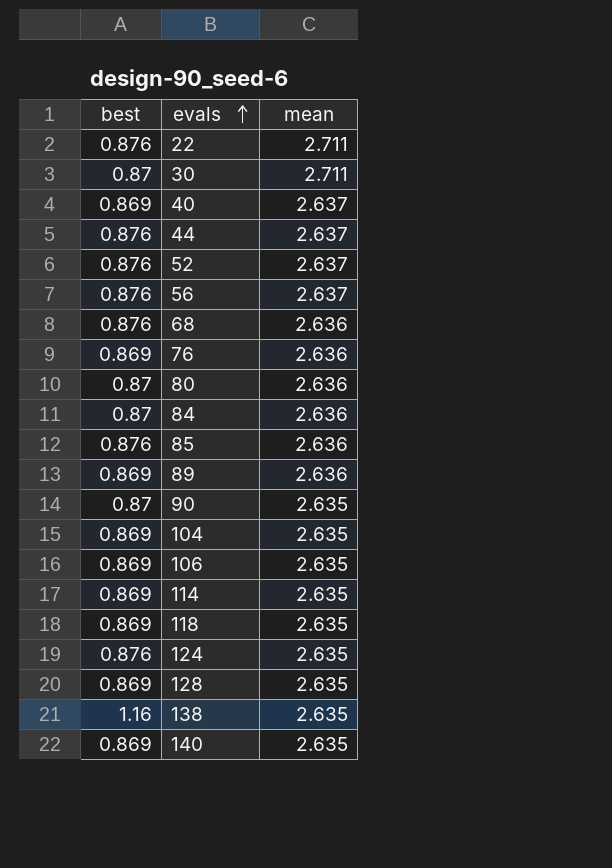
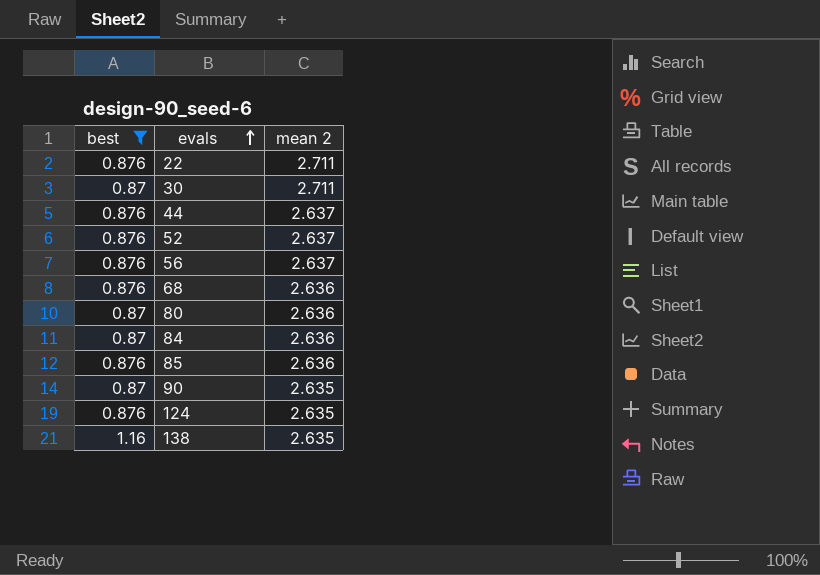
filter: none -> best != 0.869
column name: mean -> mean 2

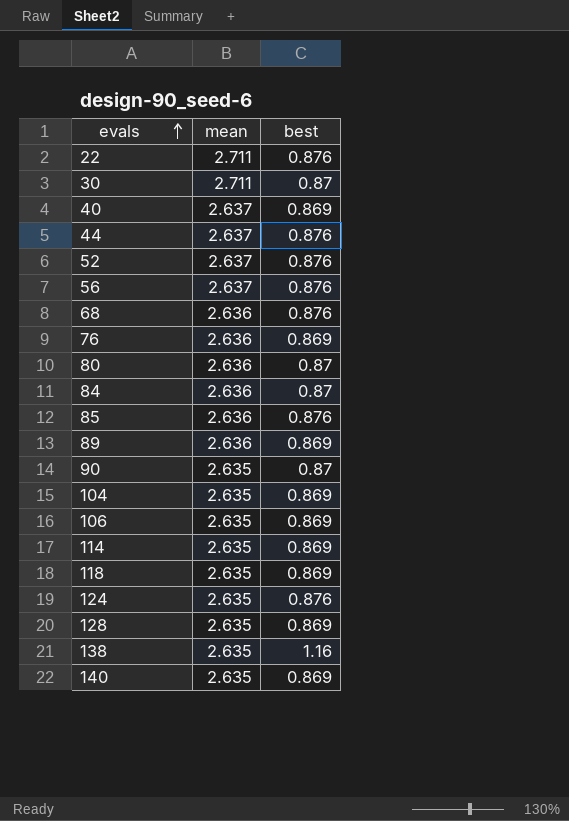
filter: best != 0.869 -> none
column name: mean 2 -> mean
column best | position: 1 -> 3

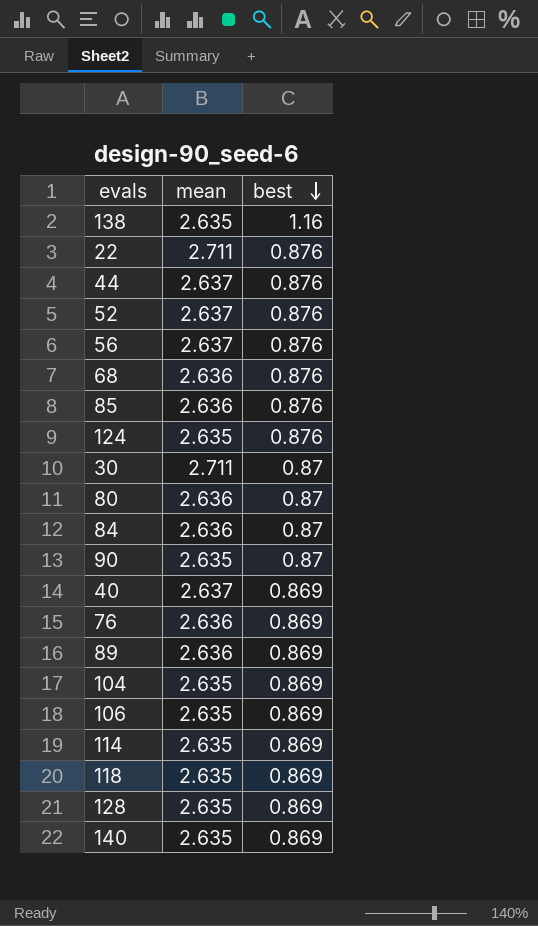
row order: evals ascending -> best descending

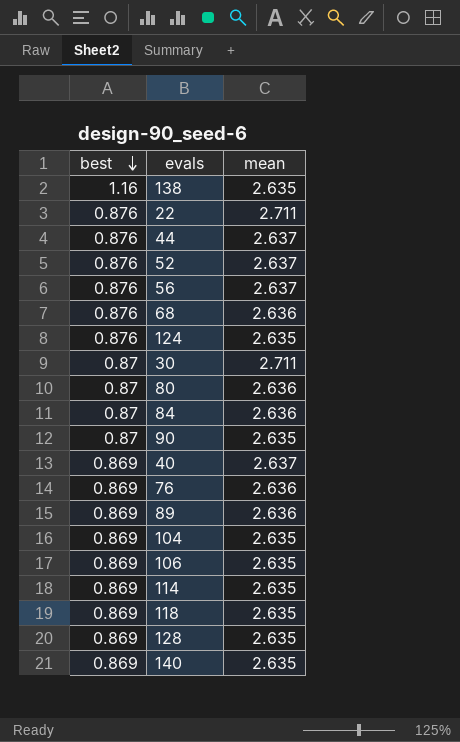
column best | position: 3 -> 1
row 85: 2.636 | 0.876 -> none

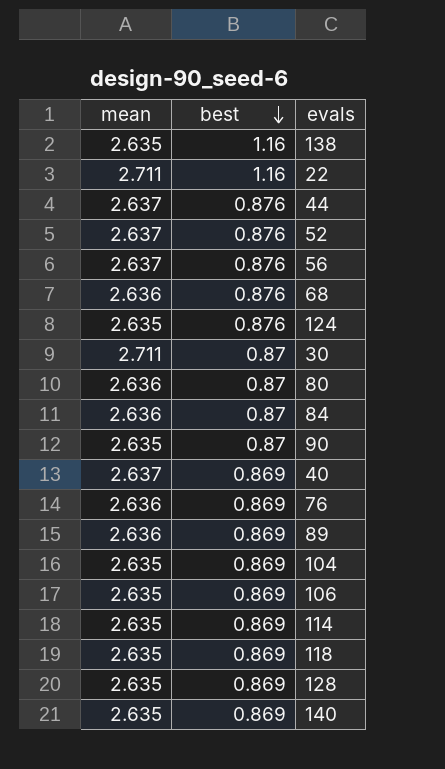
column mean | position: 3 -> 1
22 | best: 0.876 -> 1.16

